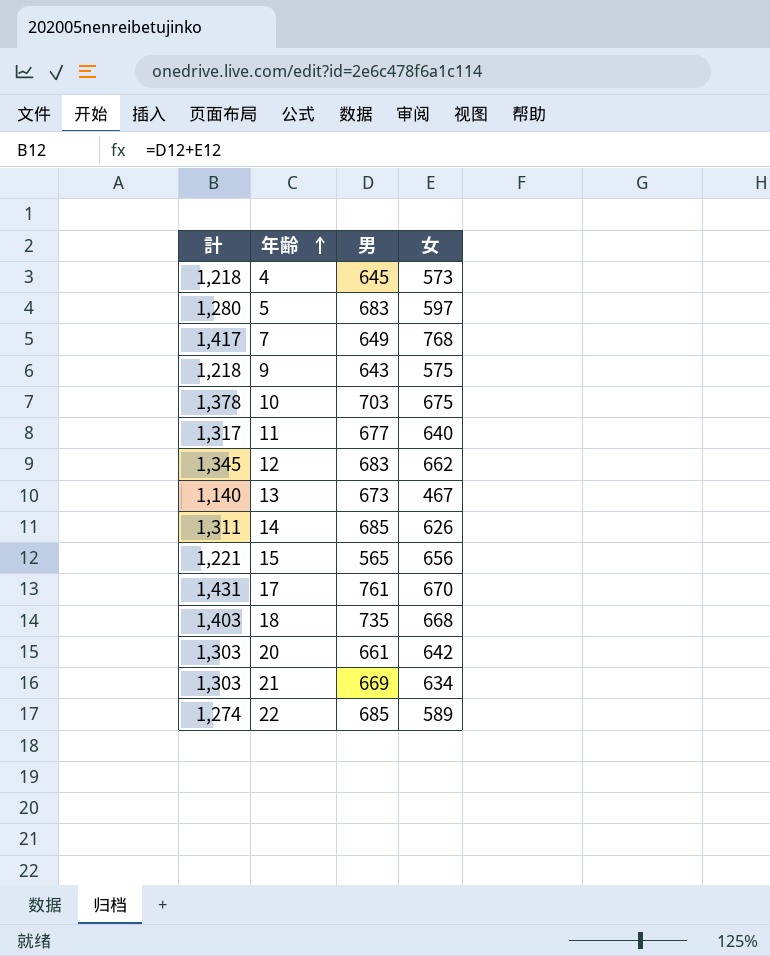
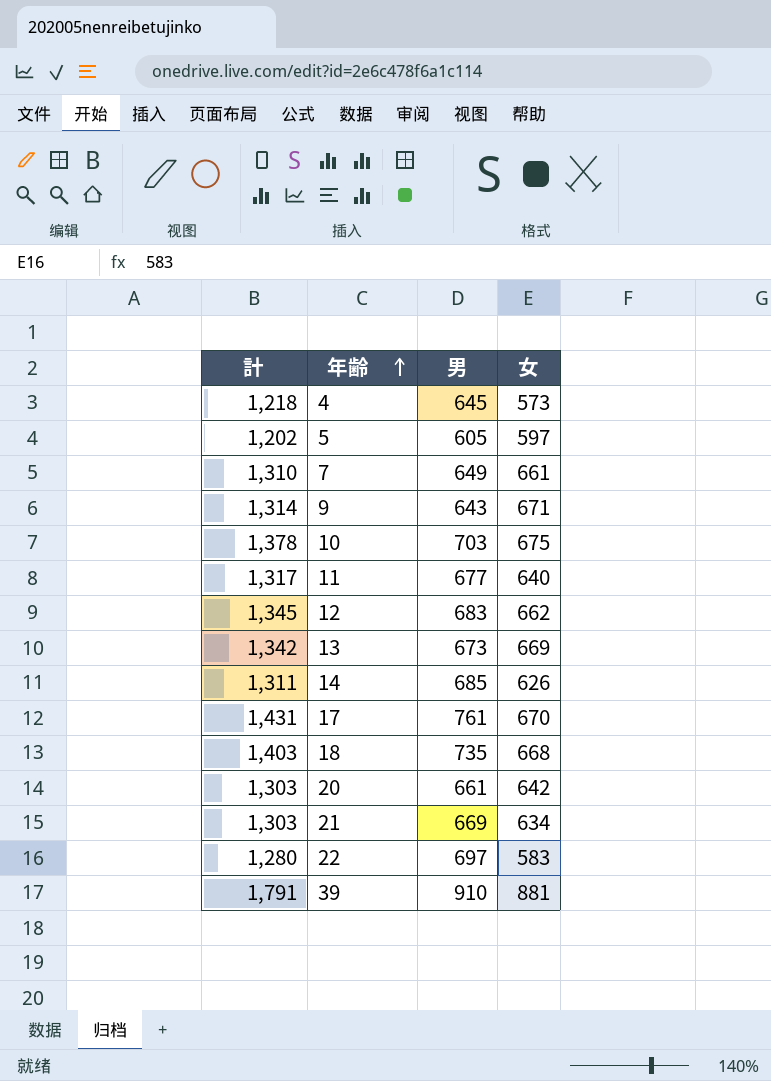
row 15: 1,221 | 565 | 656 -> none
5 | 計: 1,280 -> 1,202
5 | 男: 683 -> 605
7 | 計: 1,417 -> 1,310
7 | 女: 768 -> 661
9 | 計: 1,218 -> 1,314
9 | 女: 575 -> 671
13 | 計: 1,140 -> 1,342
13 | 女: 467 -> 669
22 | 計: 1,274 -> 1,280
22 | 男: 685 -> 697
22 | 女: 589 -> 583
row 39: none -> 1,791 | 910 | 881

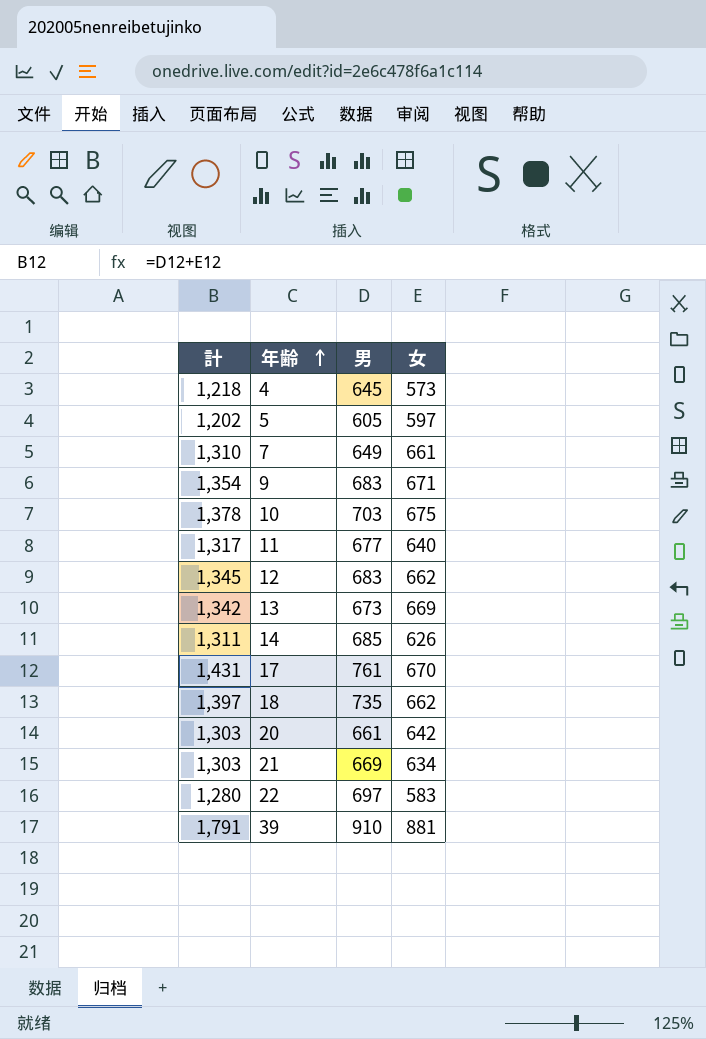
9 | 計: 1,314 -> 1,354
9 | 男: 643 -> 683
18 | 計: 1,403 -> 1,397
18 | 女: 668 -> 662

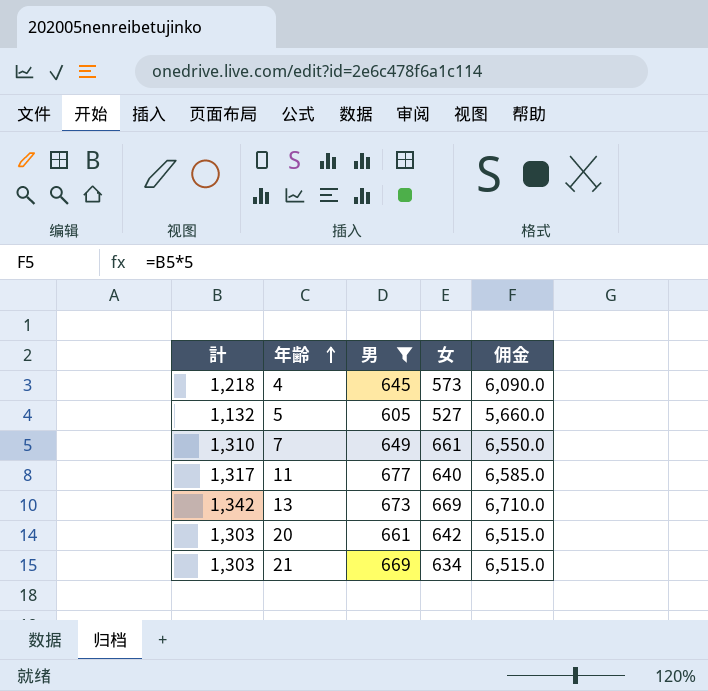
filter: none -> 男 <= 677
column 佣金 | formula: none -> [計] * 5
5 | 計: 1,202 -> 1,132
5 | 女: 597 -> 527

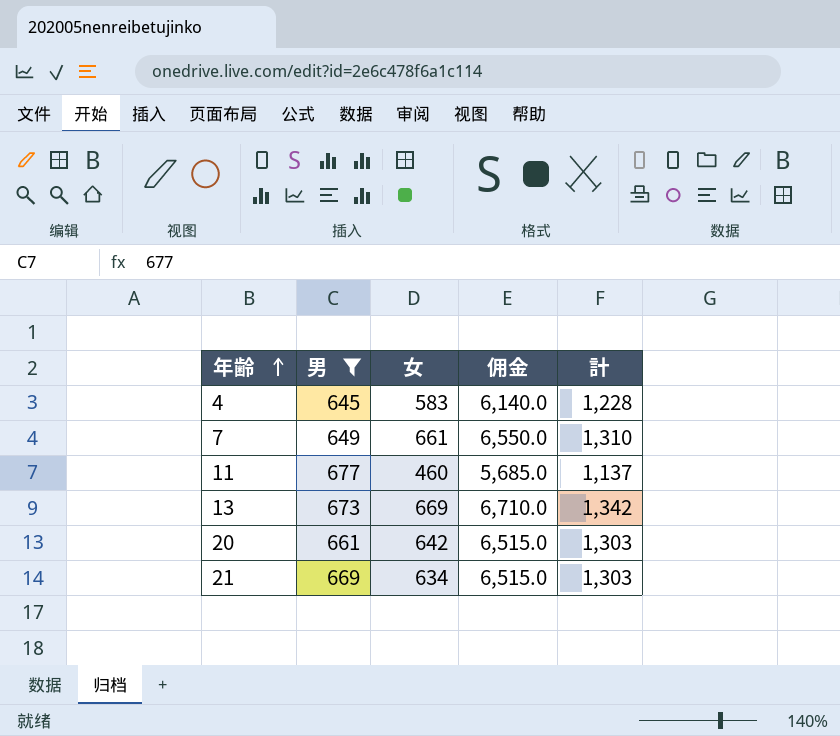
column 計 | position: 1 -> 5
row 5: 1,132 | 605 | 527 | 5,660.0 -> none
4 | 女: 573 -> 583
4 | 佣金: 6,090.0 -> 6,140.0
4 | 計: 1,218 -> 1,228
11 | 女: 640 -> 460
11 | 佣金: 6,585.0 -> 5,685.0
11 | 計: 1,317 -> 1,137

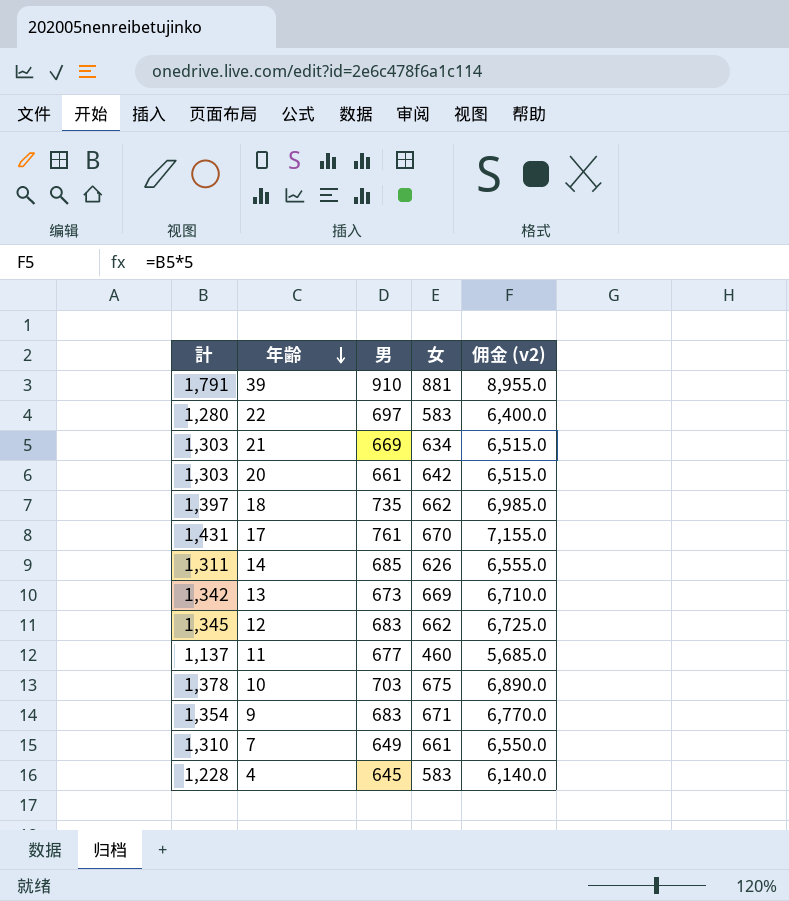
filter: 男 <= 677 -> none
row order: 年齢 ascending -> 年齢 descending
column 計 | position: 5 -> 1
column name: 佣金 -> 佣金 (v2)

